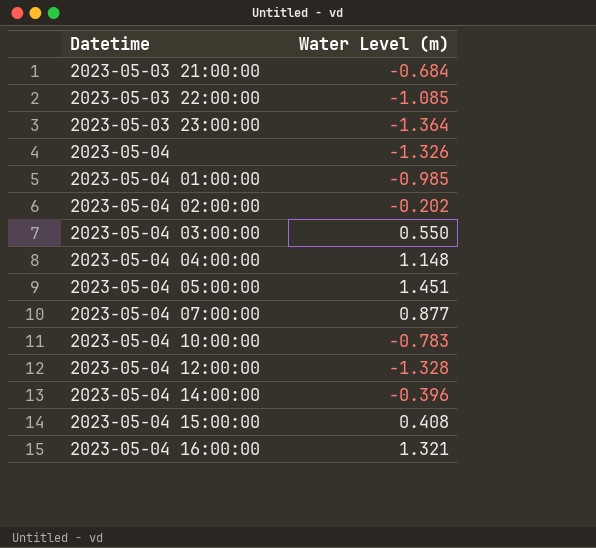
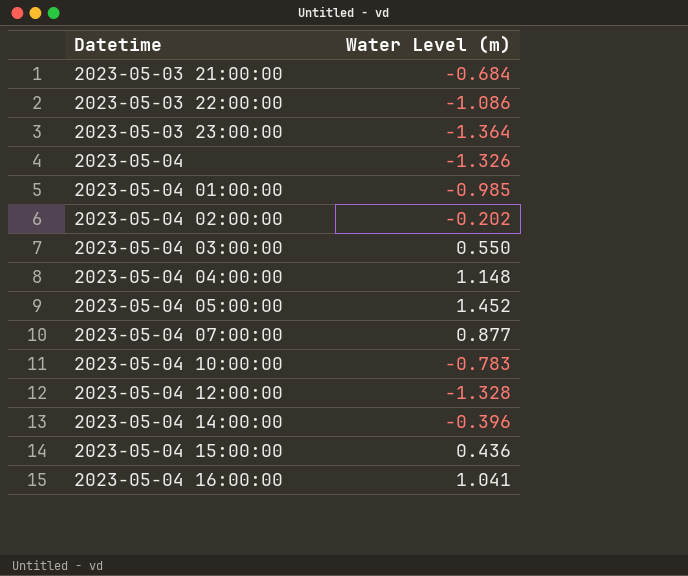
2023-05-03 22:00:00 | Water Level (m): -1.085 -> -1.086
2023-05-04 05:00:00 | Water Level (m): 1.451 -> 1.452
2023-05-04 15:00:00 | Water Level (m): 0.408 -> 0.436
2023-05-04 16:00:00 | Water Level (m): 1.321 -> 1.041

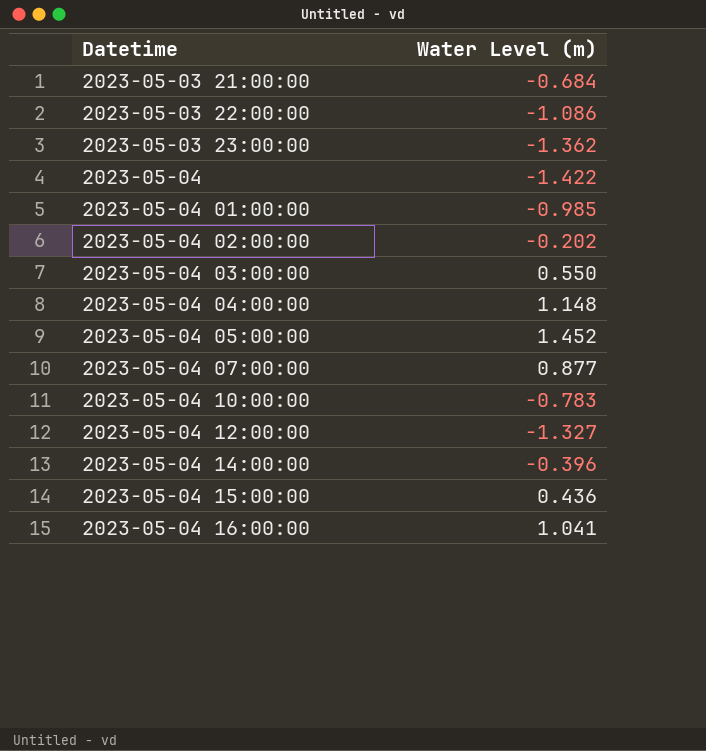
2023-05-03 23:00:00 | Water Level (m): -1.364 -> -1.362
2023-05-04 | Water Level (m): -1.326 -> -1.422
2023-05-04 12:00:00 | Water Level (m): -1.328 -> -1.327

